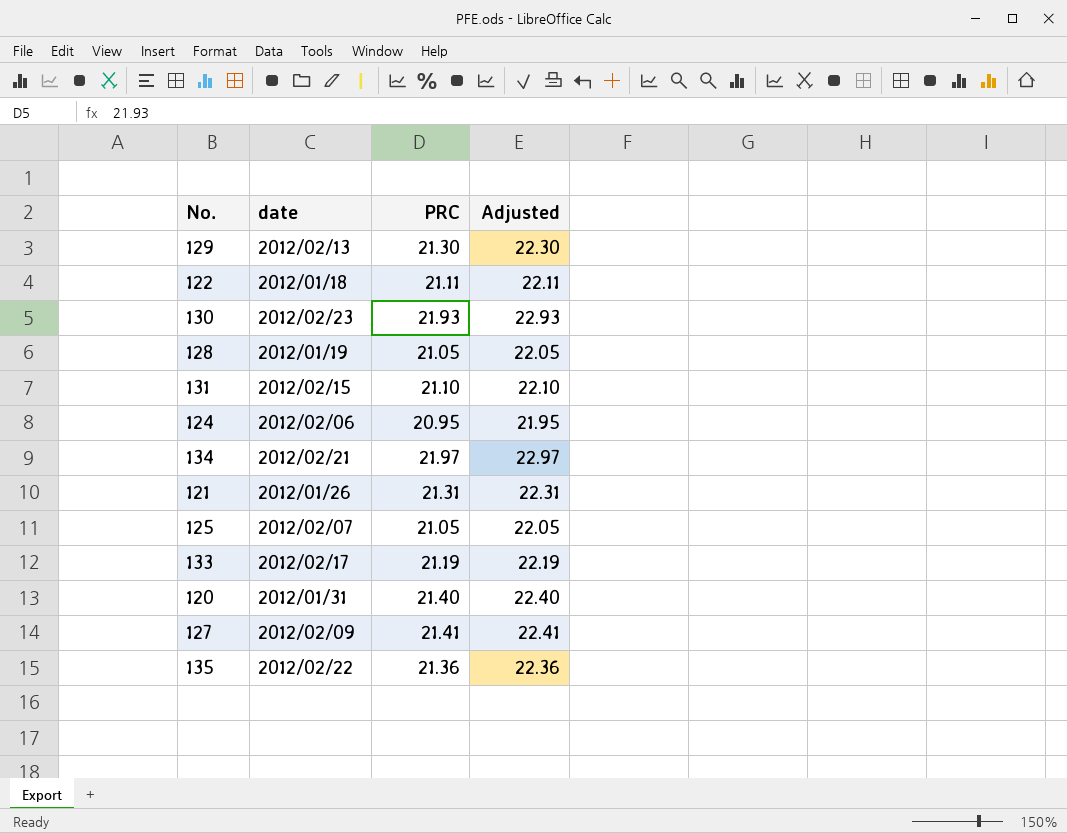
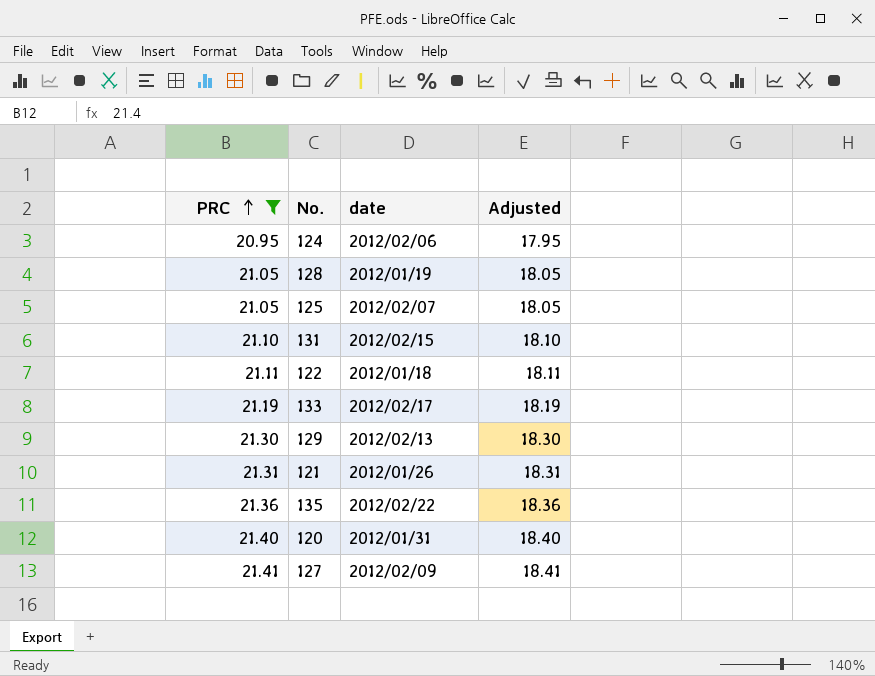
filter: none -> PRC <= 21.41
row order: none -> PRC ascending
column PRC | position: 3 -> 1
column Adjusted | formula: [PRC] + 1 -> [PRC] - 3

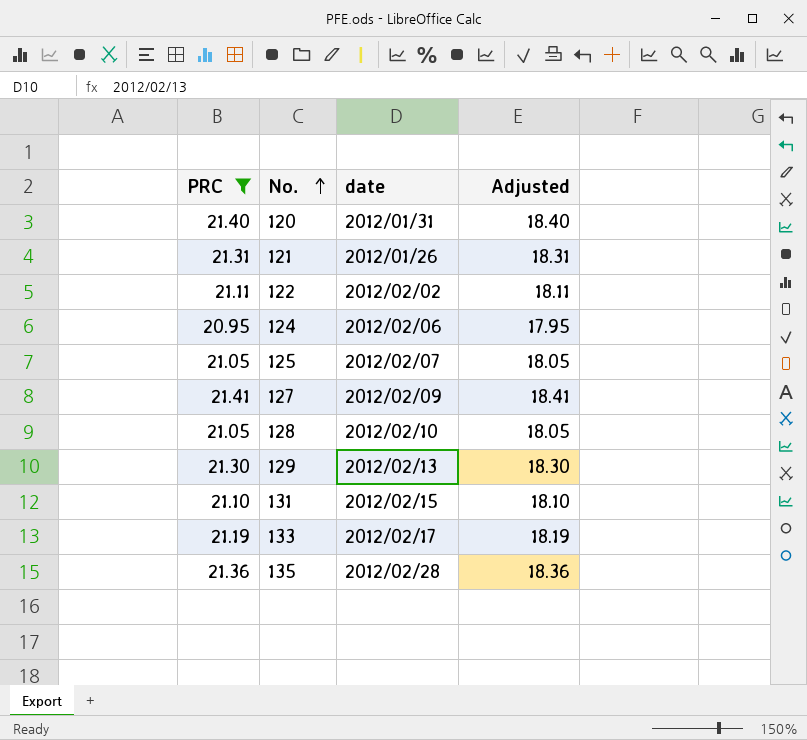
row order: PRC ascending -> No. ascending
122 | date: 2012/01/18 -> 2012/02/02
128 | date: 2012/01/19 -> 2012/02/10
135 | date: 2012/02/22 -> 2012/02/28

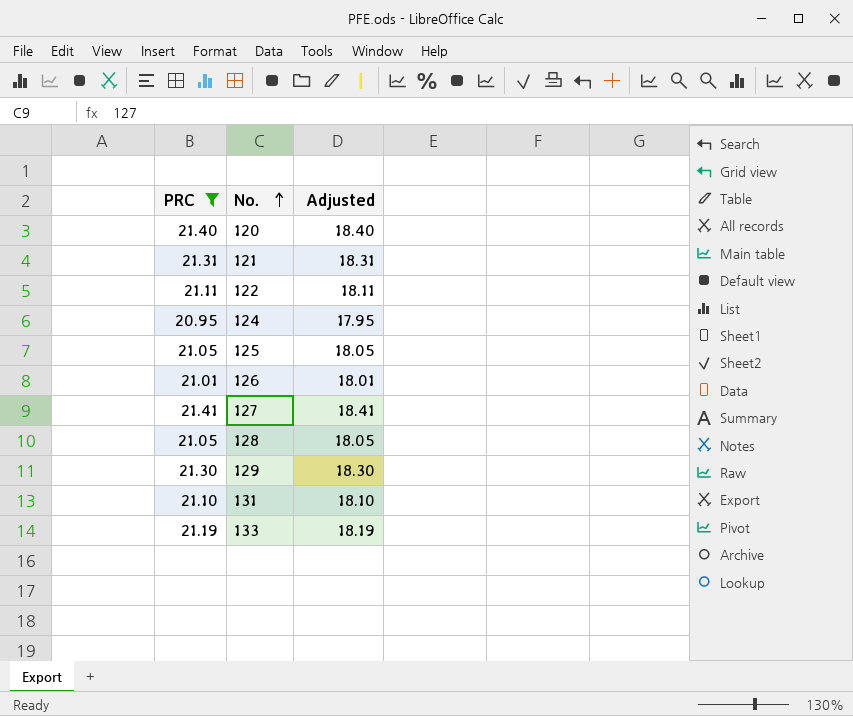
column date | position: 3 -> none
row 135: 21.36 | 2012/02/28 | 18.36 -> none
row 126: none -> 21.01 | 18.01

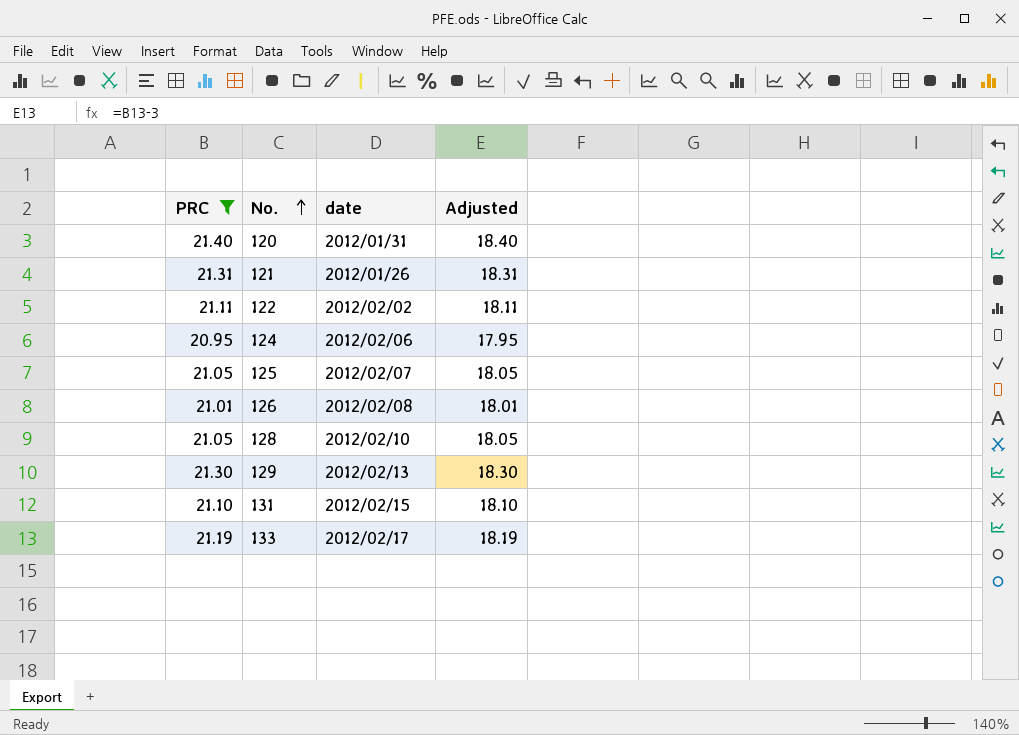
column date | position: none -> 3
row 127: 21.41 | 18.41 -> none

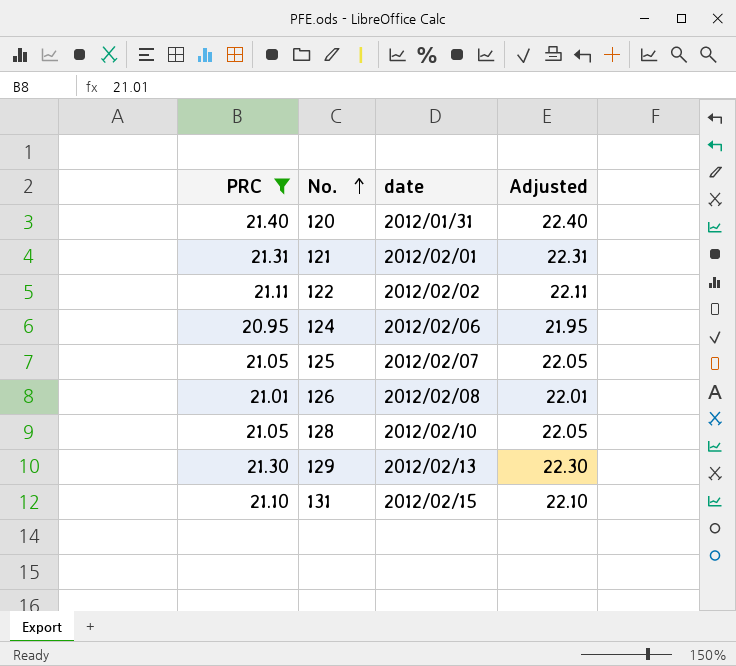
column Adjusted | formula: [PRC] - 3 -> [PRC] + 1
row 133: 21.19 | 2012/02/17 | 18.19 -> none
121 | date: 2012/01/26 -> 2012/02/01

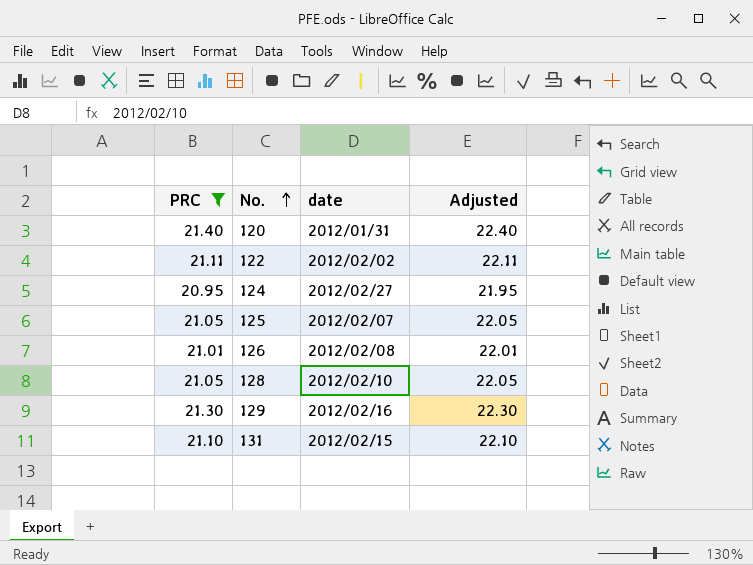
row 121: 21.31 | 2012/02/01 | 22.31 -> none
124 | date: 2012/02/06 -> 2012/02/27
129 | date: 2012/02/13 -> 2012/02/16

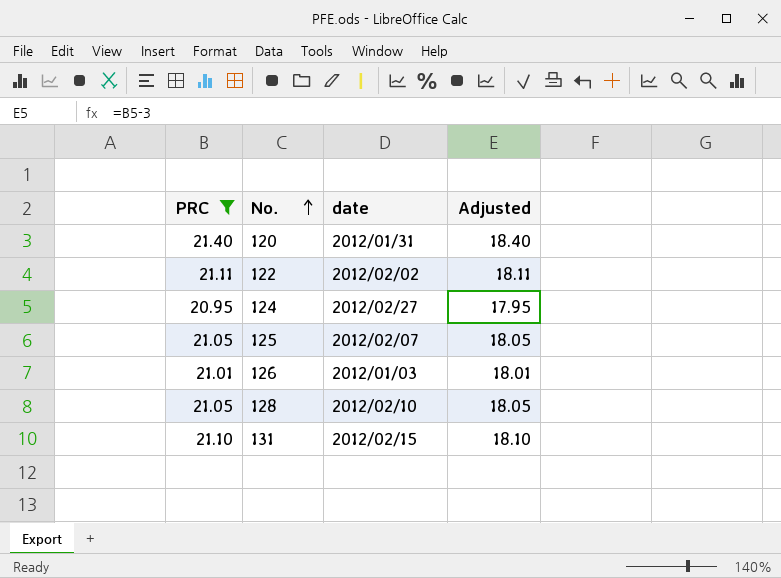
column Adjusted | formula: [PRC] + 1 -> [PRC] - 3
row 129: 21.30 | 2012/02/16 | 22.30 -> none
126 | date: 2012/02/08 -> 2012/01/03

